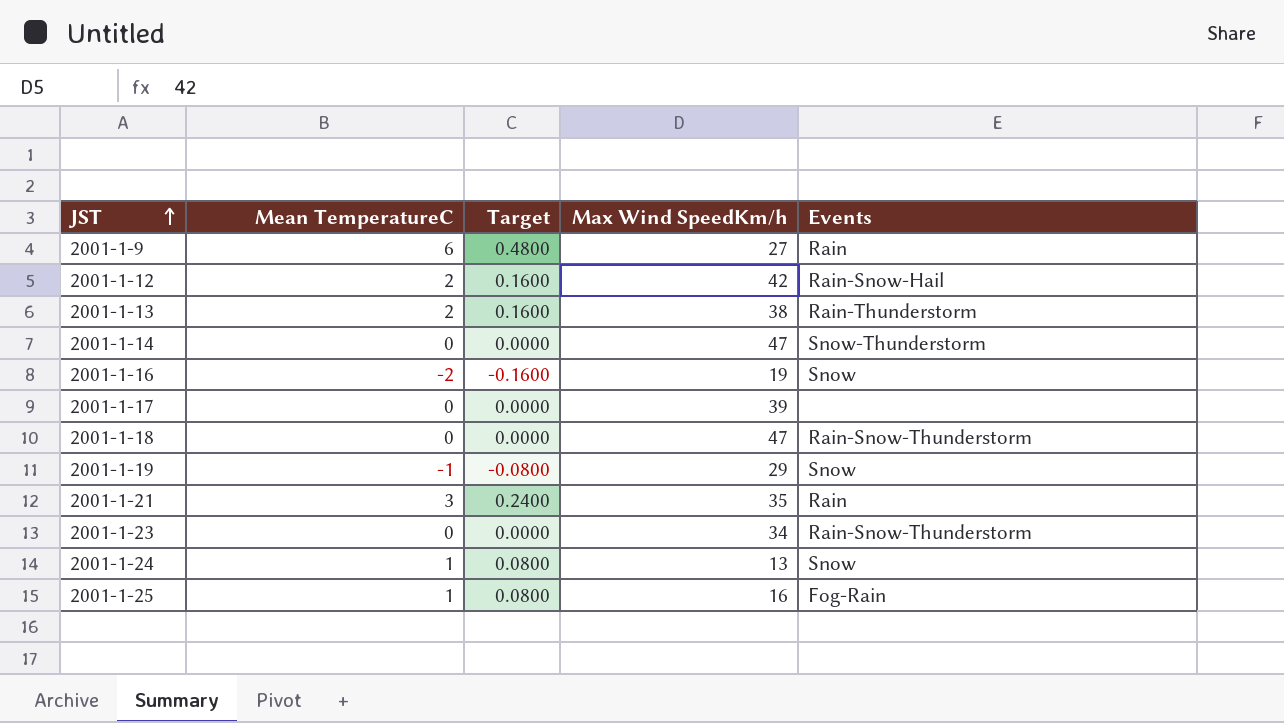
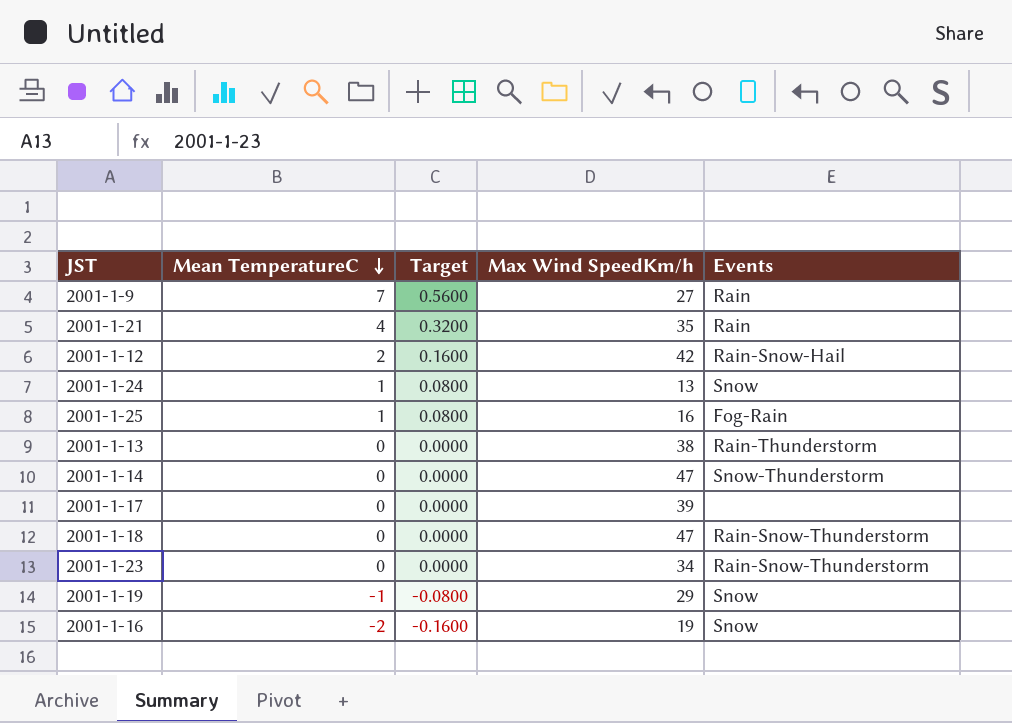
row order: JST ascending -> Mean TemperatureC descending
2001-1-9 | Mean TemperatureC: 6 -> 7
2001-1-9 | Target: 0.4800 -> 0.5600
2001-1-21 | Mean TemperatureC: 3 -> 4
2001-1-21 | Target: 0.2400 -> 0.3200
2001-1-13 | Mean TemperatureC: 2 -> 0
2001-1-13 | Target: 0.1600 -> 0.0000

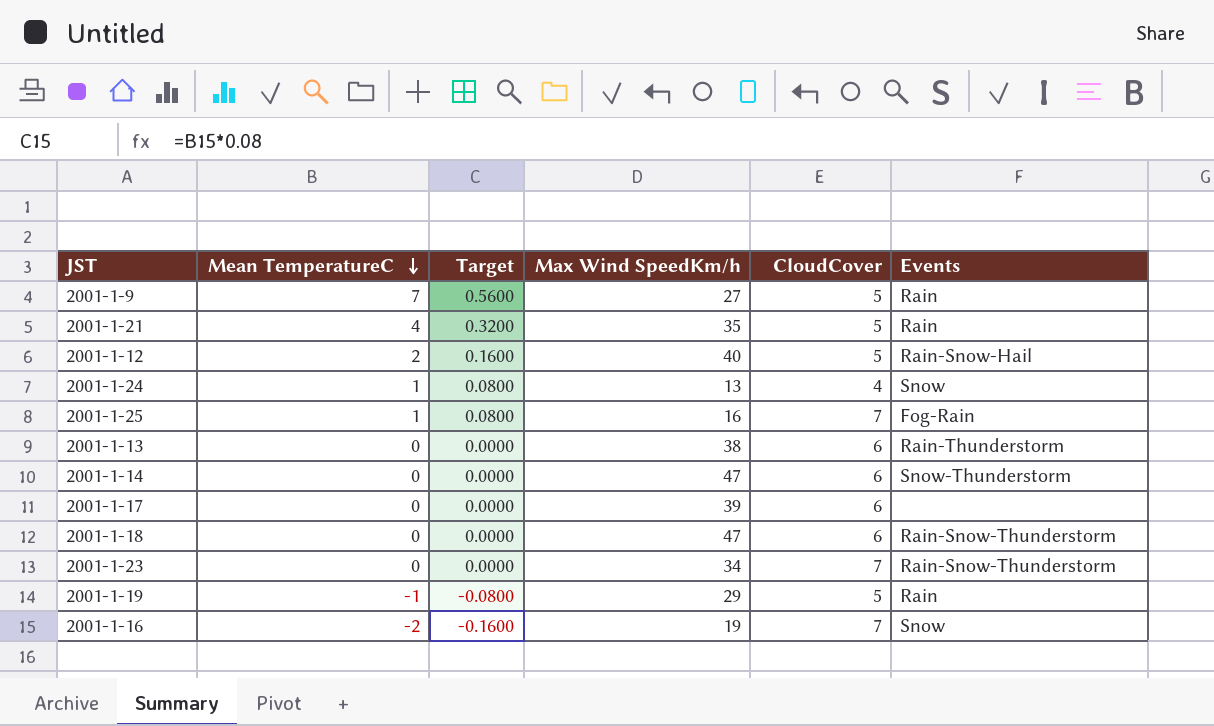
column CloudCover | position: none -> 5
2001-1-12 | Max Wind SpeedKm/h: 42 -> 40
2001-1-19 | Events: Snow -> Rain

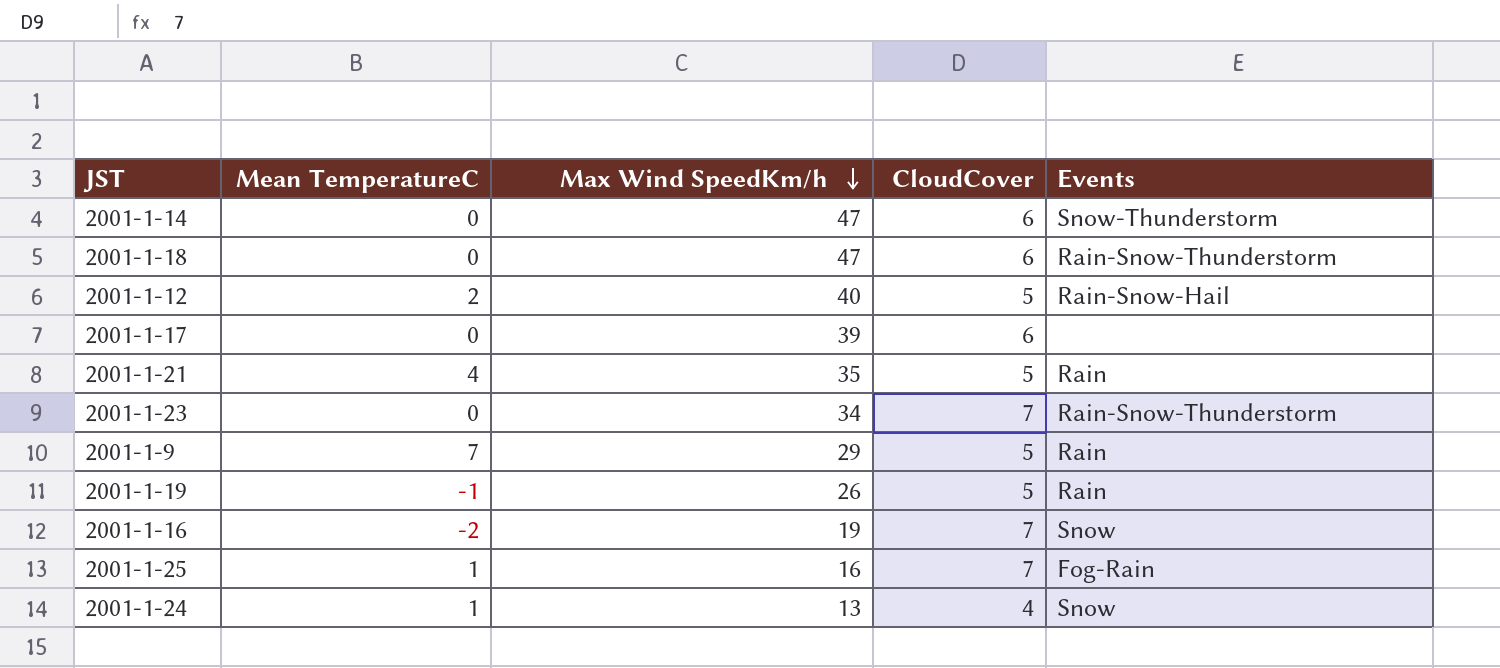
row order: Mean TemperatureC descending -> Max Wind SpeedKm/h descending
column Target | formula: [Mean TemperatureC] * 0.08 -> none
row 2001-1-13: 0 | 0.0000 | 38 | 6 | Rain-Thunderstorm -> none
2001-1-9 | Max Wind SpeedKm/h: 27 -> 29
2001-1-19 | Max Wind SpeedKm/h: 29 -> 26

